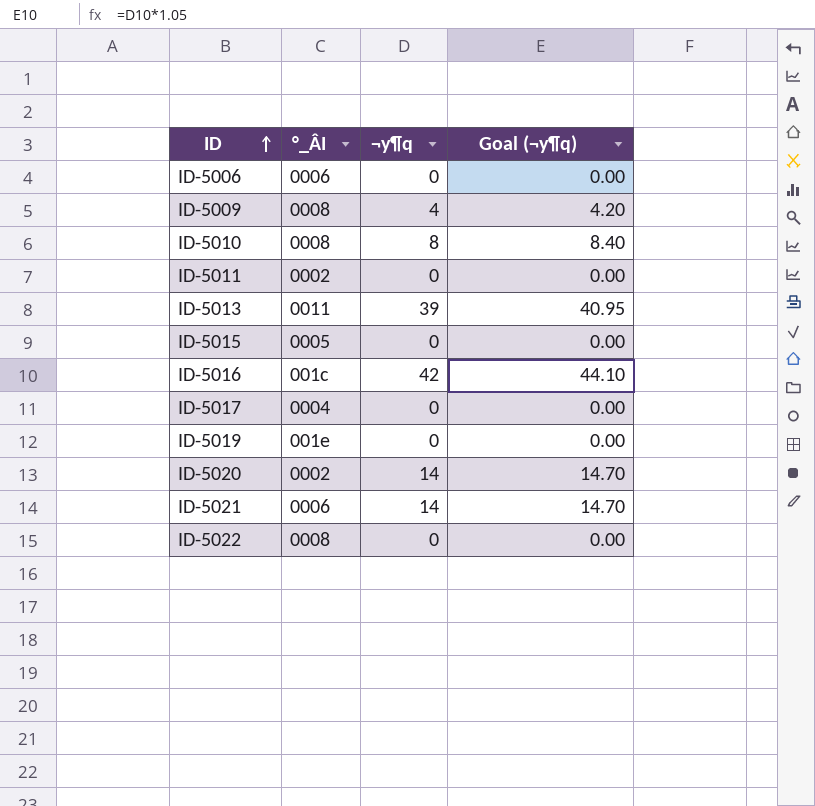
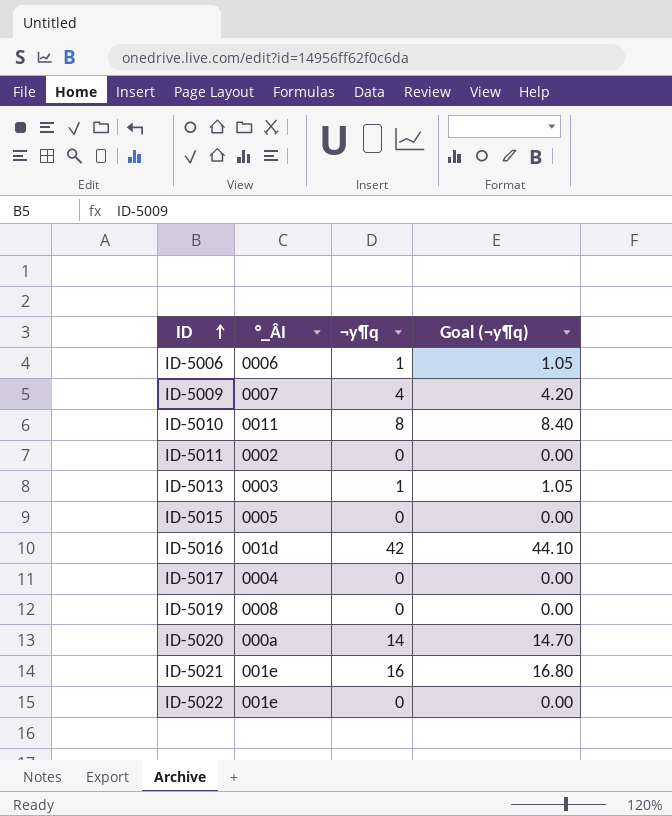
ID-5006 | ¬y¶q: 0 -> 1
ID-5006 | Goal (¬y¶q): 0.00 -> 1.05
ID-5009 | °_ÂI: 0008 -> 0007
ID-5010 | °_ÂI: 0008 -> 0011
ID-5013 | °_ÂI: 0011 -> 0003
ID-5013 | ¬y¶q: 39 -> 1
ID-5013 | Goal (¬y¶q): 40.95 -> 1.05
ID-5016 | °_ÂI: 001c -> 001d
ID-5019 | °_ÂI: 001e -> 0008
ID-5020 | °_ÂI: 0002 -> 000a
ID-5021 | °_ÂI: 0006 -> 001e
ID-5021 | ¬y¶q: 14 -> 16
ID-5021 | Goal (¬y¶q): 14.70 -> 16.80
ID-5022 | °_ÂI: 0008 -> 001e

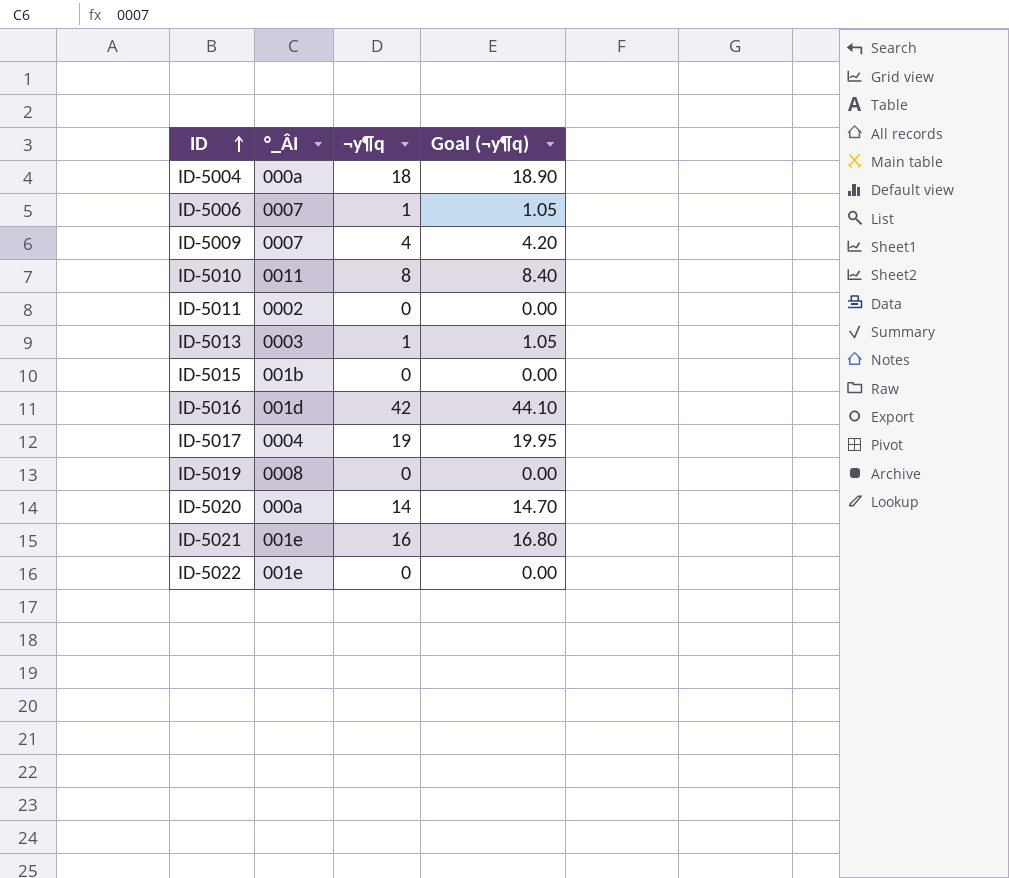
row ID-5004: none -> 000a | 18 | 18.90
ID-5006 | °_ÂI: 0006 -> 0007
ID-5015 | °_ÂI: 0005 -> 001b
ID-5017 | ¬y¶q: 0 -> 19
ID-5017 | Goal (¬y¶q): 0.00 -> 19.95

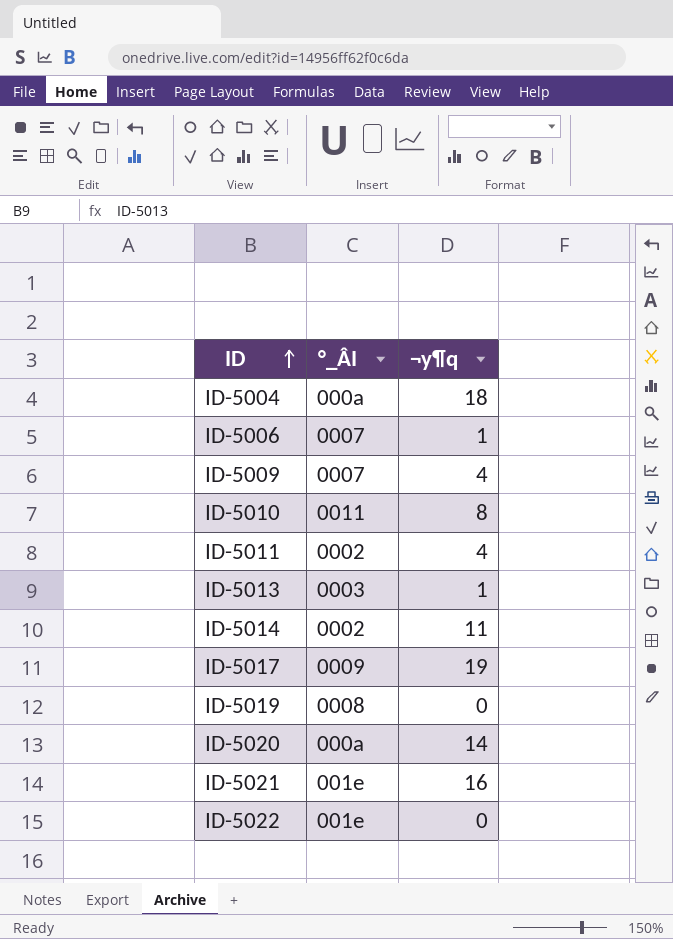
column Goal (¬y¶q) | formula: [¬y¶q] * 1.05 -> none
row ID-5015: 001b | 0 | 0.00 -> none
row ID-5016: 001d | 42 | 44.10 -> none
ID-5011 | ¬y¶q: 0 -> 4
row ID-5014: none -> 0002 | 11
ID-5017 | °_ÂI: 0004 -> 0009

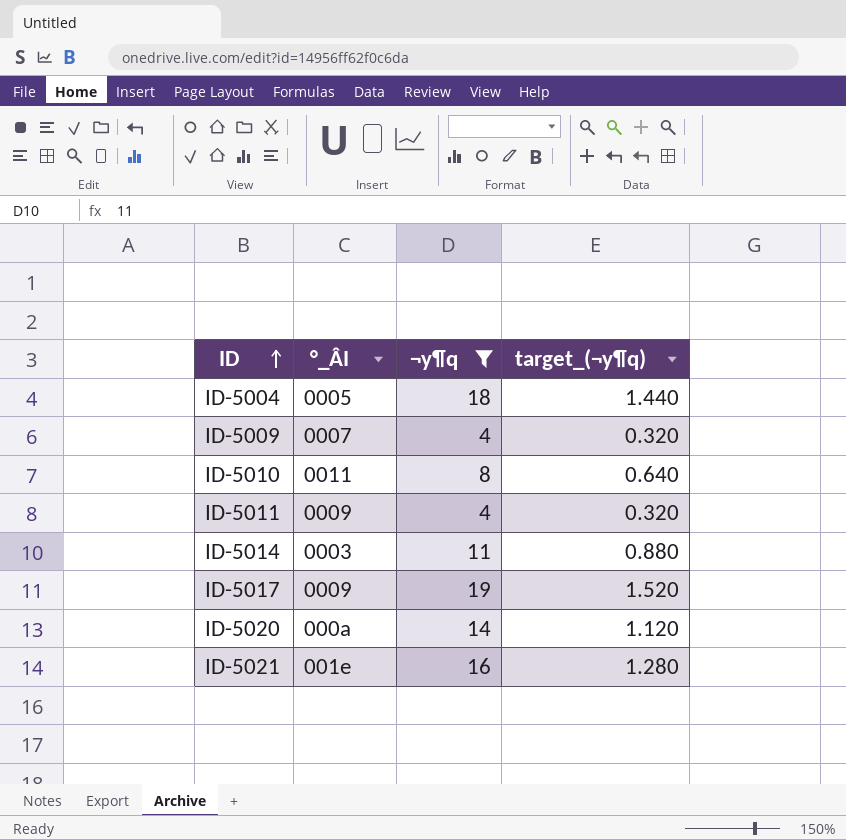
filter: none -> ¬y¶q >= 4
column target_(¬y¶q) | formula: none -> [¬y¶q] * 0.08
ID-5004 | °_ÂI: 000a -> 0005
ID-5011 | °_ÂI: 0002 -> 0009
ID-5014 | °_ÂI: 0002 -> 0003

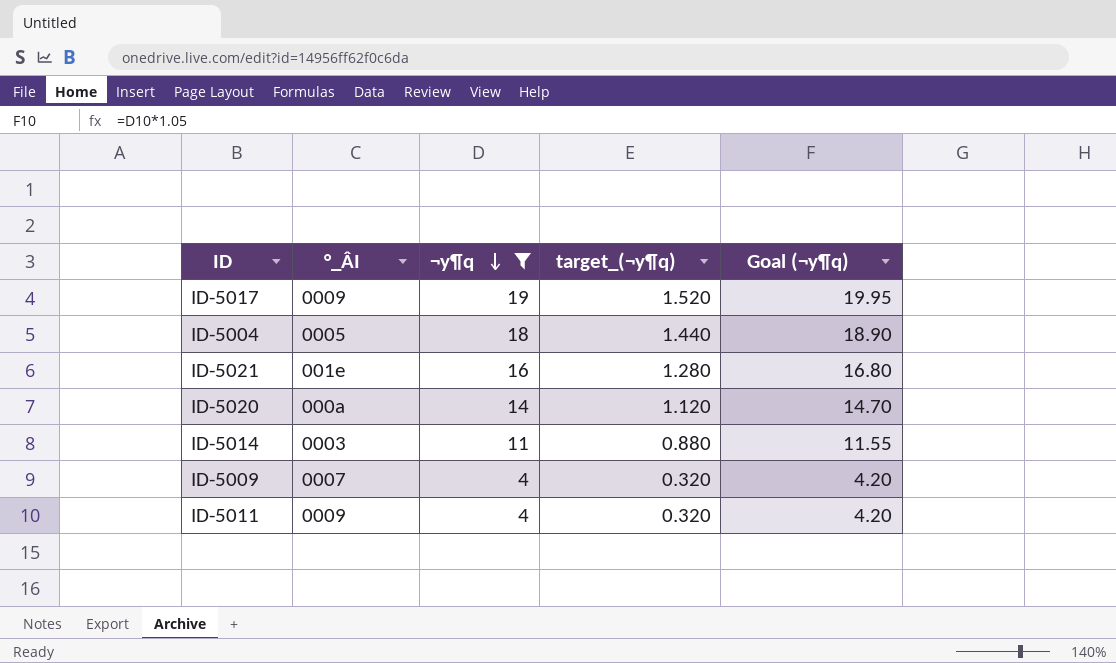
row order: ID ascending -> ¬y¶q descending
column Goal (¬y¶q) | formula: none -> [¬y¶q] * 1.05
row ID-5010: 0011 | 8 | 0.640 -> none

